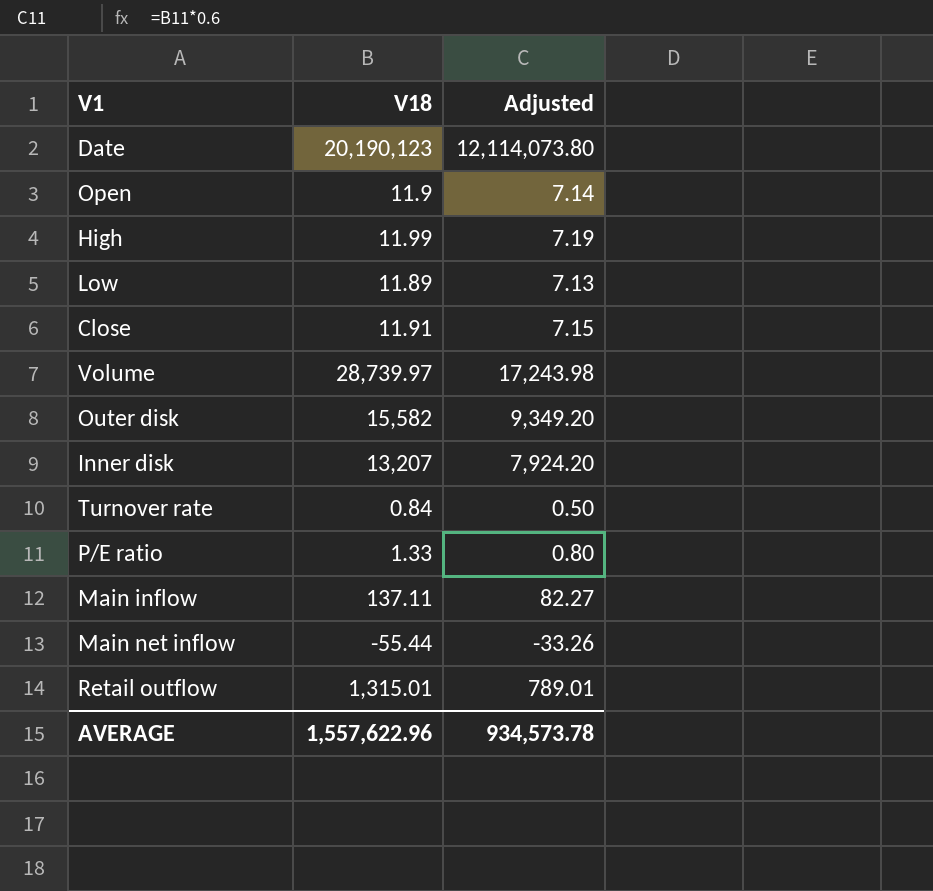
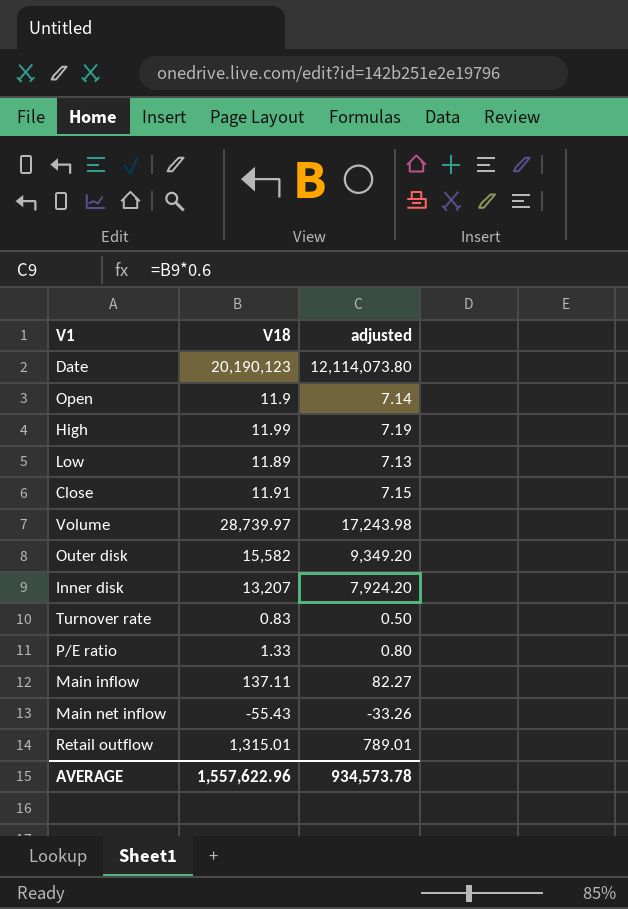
column name: Adjusted -> adjusted
Turnover rate | V18: 0.84 -> 0.83
Main net inflow | V18: -55.44 -> -55.43

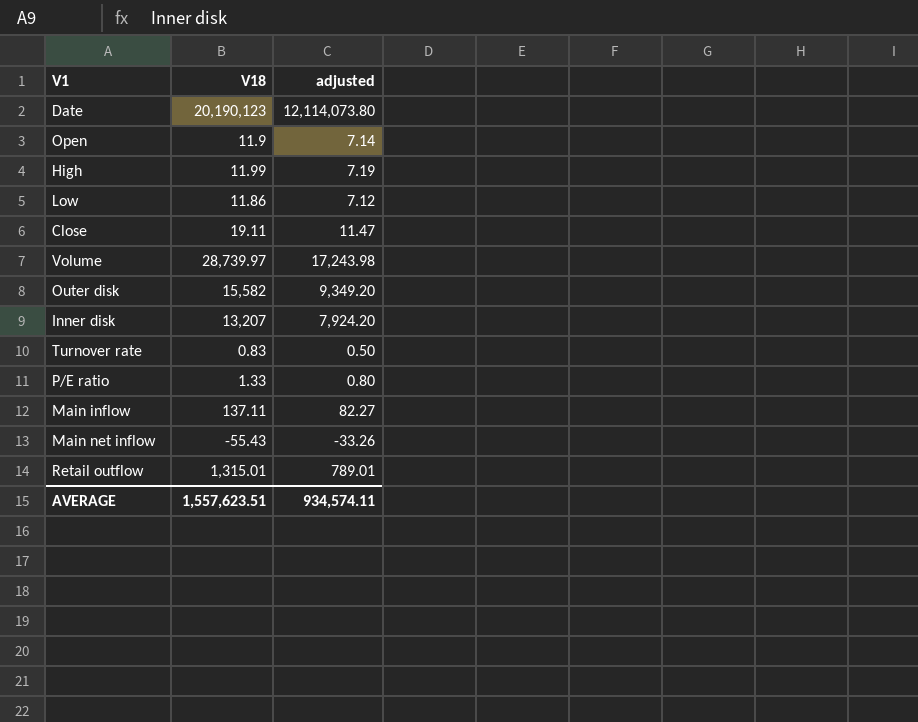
Low | V18: 11.89 -> 11.86
Low | adjusted: 7.13 -> 7.12
Close | V18: 11.91 -> 19.11
Close | adjusted: 7.15 -> 11.47
AVERAGE | V18: 1,557,622.96 -> 1,557,623.51
AVERAGE | adjusted: 934,573.78 -> 934,574.11

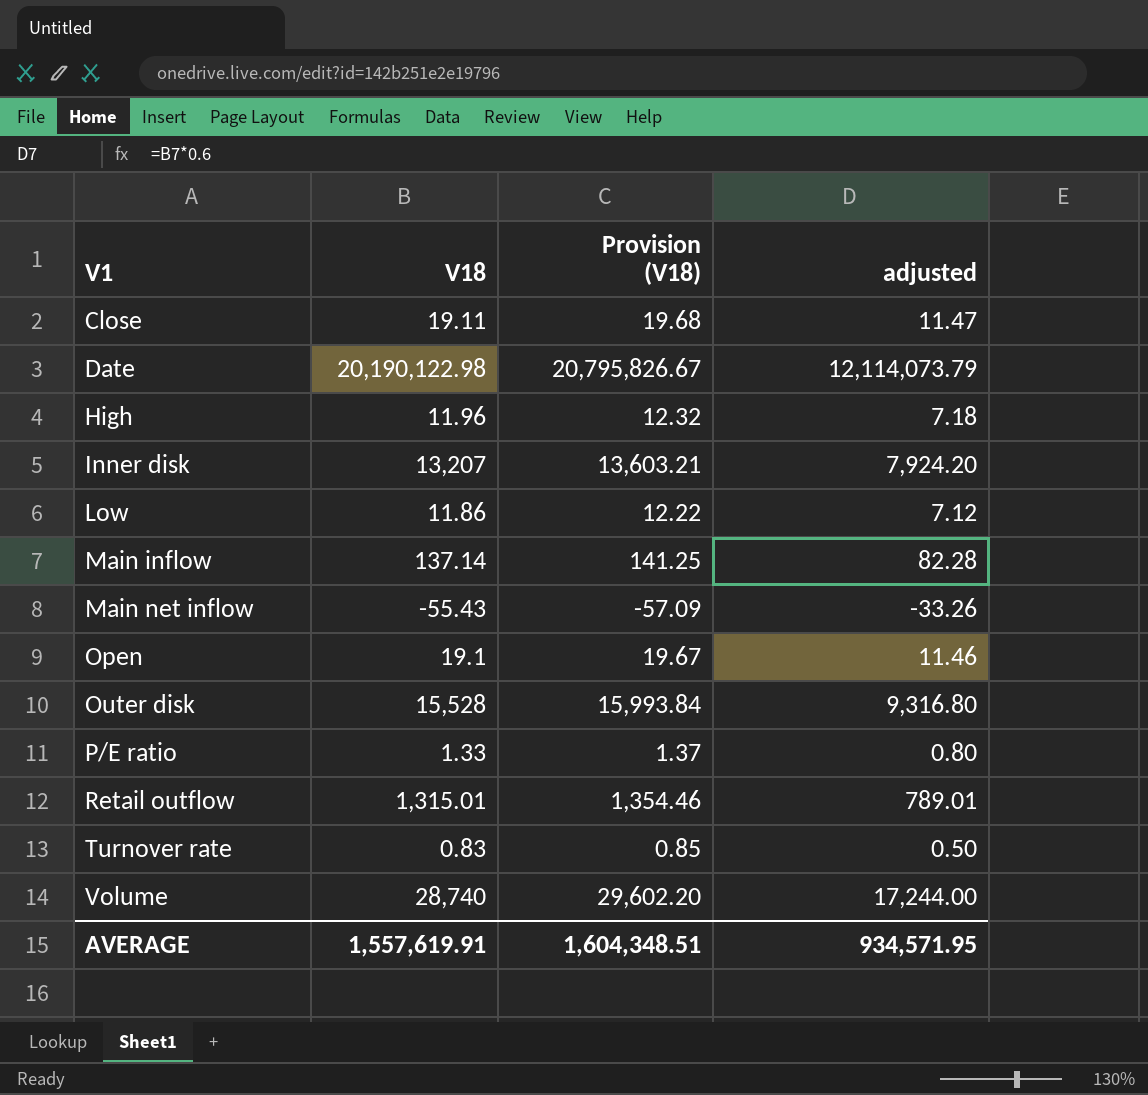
row order: none -> V1 ascending
column Provision (V18) | formula: none -> [V18] * 1.03
Date | V18: 20,190,123 -> 20,190,122.98
Date | adjusted: 12,114,073.80 -> 12,114,073.79
High | V18: 11.99 -> 11.96
High | adjusted: 7.19 -> 7.18
Main inflow | V18: 137.11 -> 137.14
Main inflow | adjusted: 82.27 -> 82.28
Open | V18: 11.9 -> 19.1
Open | adjusted: 7.14 -> 11.46
Outer disk | V18: 15,582 -> 15,528
Outer disk | adjusted: 9,349.20 -> 9,316.80
Volume | V18: 28,739.97 -> 28,740
Volume | adjusted: 17,243.98 -> 17,244.00
AVERAGE | V18: 1,557,623.51 -> 1,557,619.91
AVERAGE | adjusted: 934,574.11 -> 934,571.95

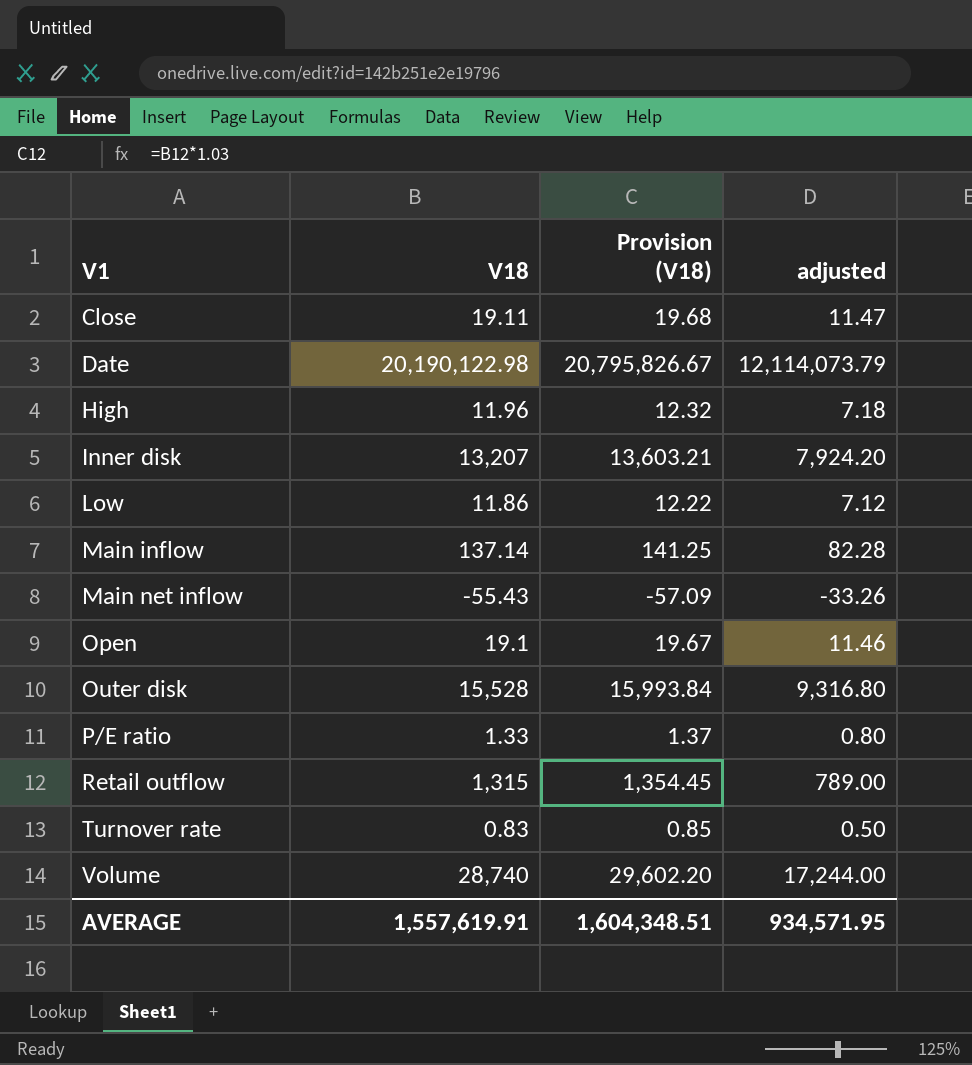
Retail outflow | V18: 1,315.01 -> 1,315
Retail outflow | Provision (V18): 1,354.46 -> 1,354.45
Retail outflow | adjusted: 789.01 -> 789.00

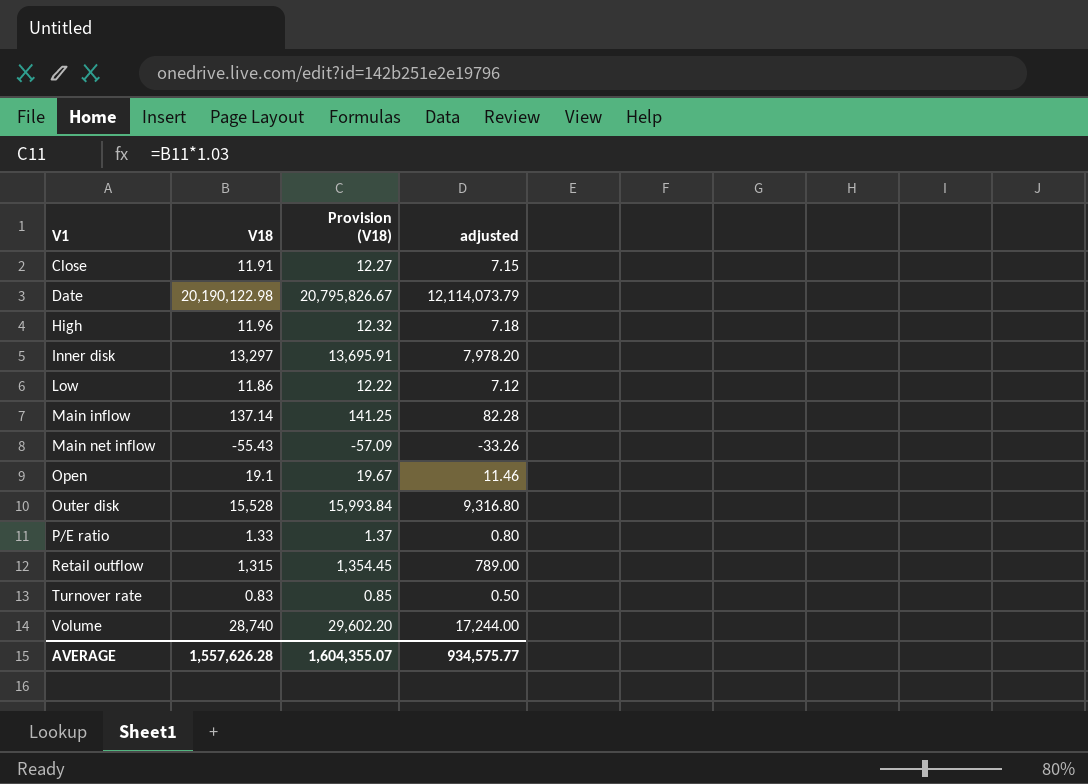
Close | V18: 19.11 -> 11.91
Close | Provision (V18): 19.68 -> 12.27
Close | adjusted: 11.47 -> 7.15
Inner disk | V18: 13,207 -> 13,297
Inner disk | Provision (V18): 13,603.21 -> 13,695.91
Inner disk | adjusted: 7,924.20 -> 7,978.20
AVERAGE | V18: 1,557,619.91 -> 1,557,626.28
AVERAGE | Provision (V18): 1,604,348.51 -> 1,604,355.07
AVERAGE | adjusted: 934,571.95 -> 934,575.77

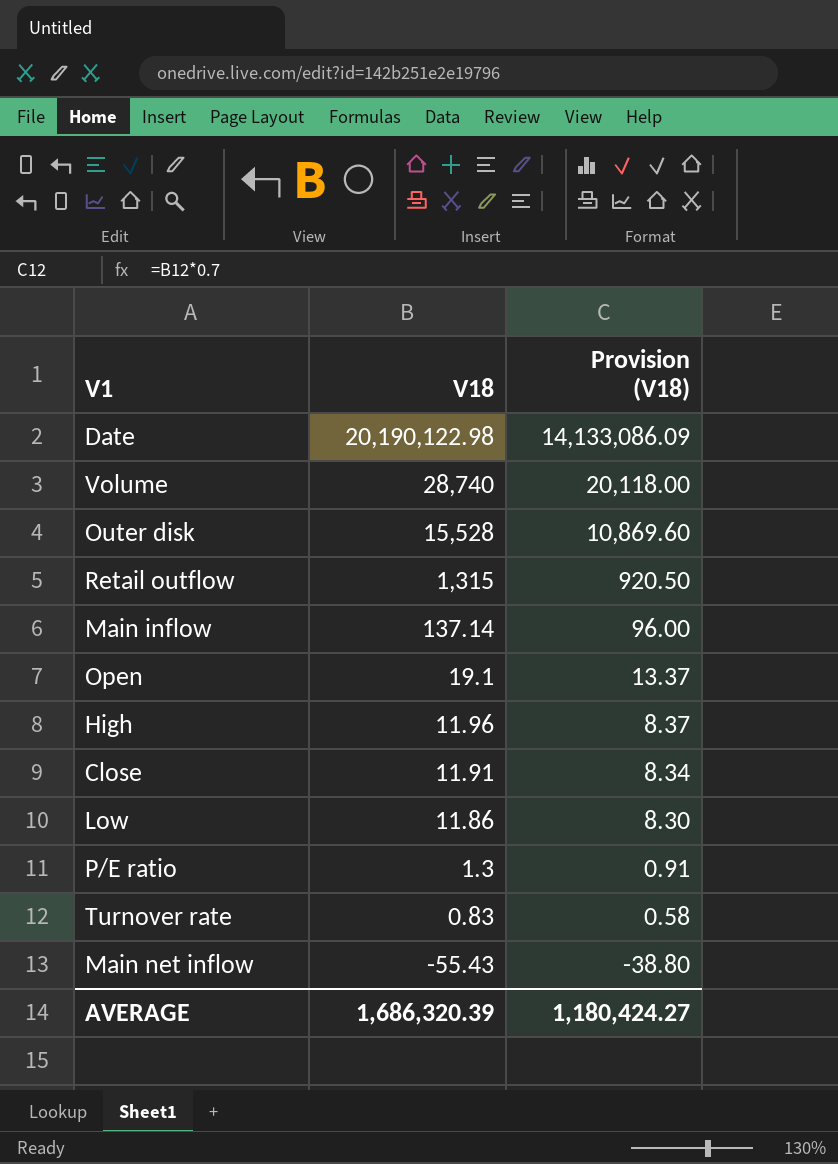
row order: V1 ascending -> V18 descending
column adjusted | formula: [V18] * 0.6 -> none
column Provision (V18) | formula: [V18] * 1.03 -> [V18] * 0.7
row Inner disk: 13,297 | 13,695.91 | 7,978.20 -> none
P/E ratio | V18: 1.33 -> 1.3
AVERAGE | V18: 1,557,626.28 -> 1,686,320.39
AVERAGE | Provision (V18): 1,604,355.07 -> 1,180,424.27

